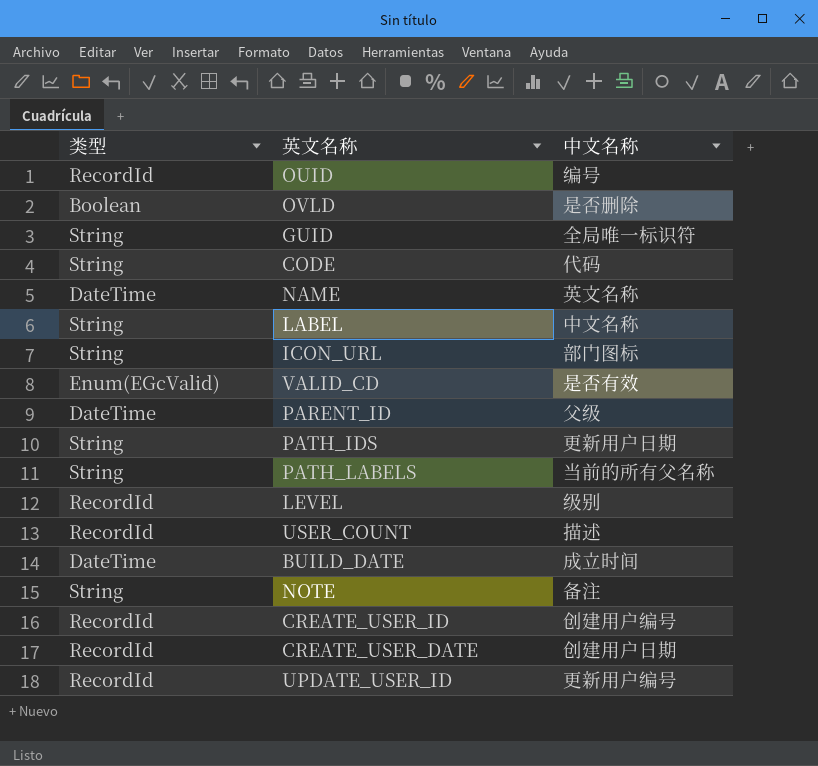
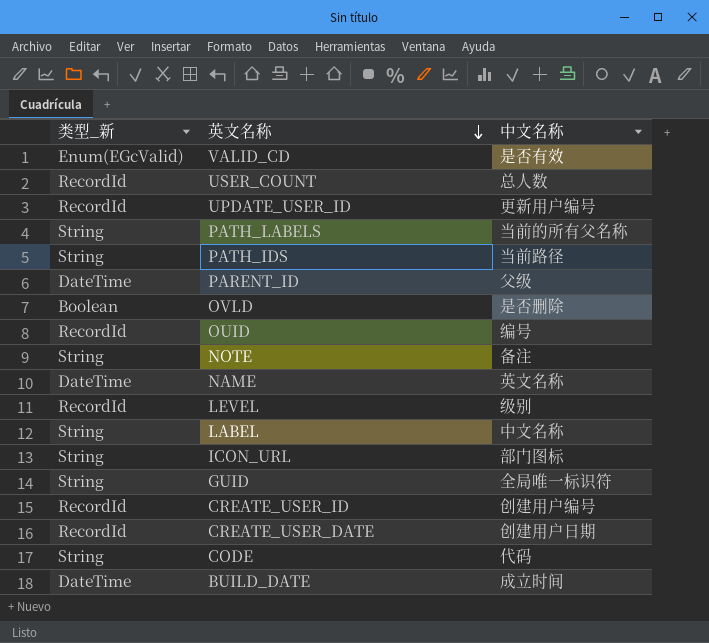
row order: none -> 英文名称 descending
column name: 类型 -> 类型_新
USER_COUNT | 中文名称: 描述 -> 总人数
PATH_IDS | 中文名称: 更新用户日期 -> 当前路径

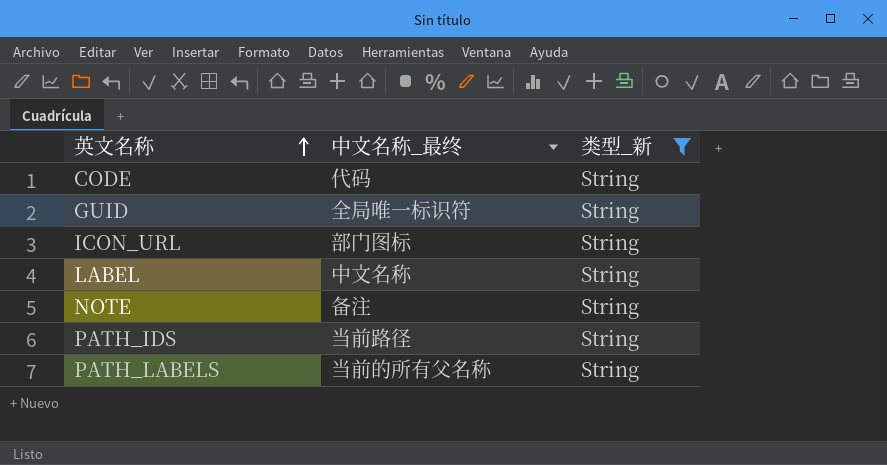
filter: none -> 类型_新 = String
row order: 英文名称 descending -> 英文名称 ascending
column name: 中文名称 -> 中文名称_最终
column 类型_新 | position: 1 -> 3

